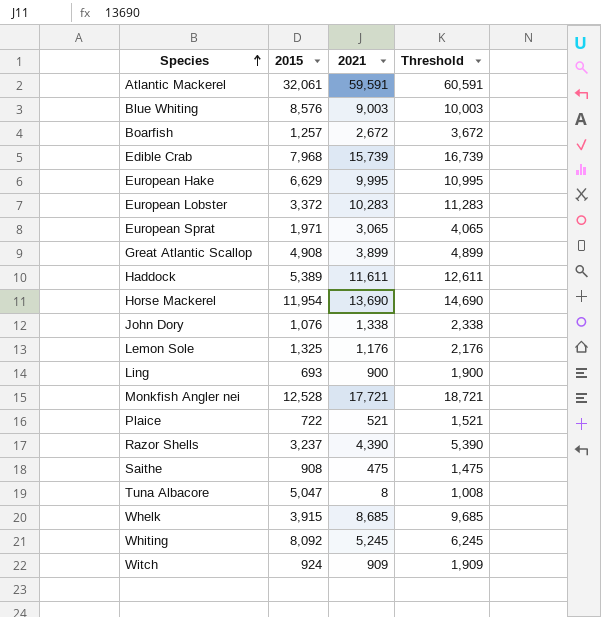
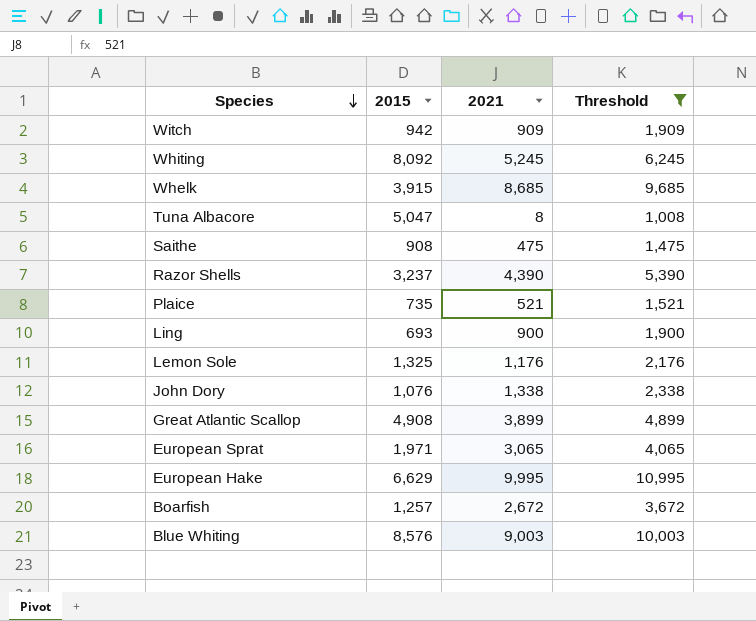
filter: none -> Threshold <= 10,995
row order: Species ascending -> Species descending
Witch | 2015: 924 -> 942
Plaice | 2015: 722 -> 735

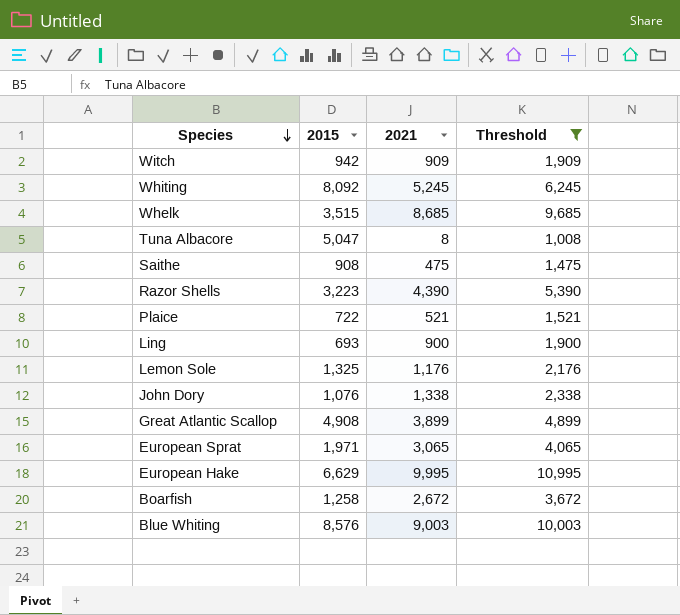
Whelk | 2015: 3,915 -> 3,515
Razor Shells | 2015: 3,237 -> 3,223
Plaice | 2015: 735 -> 722
Boarfish | 2015: 1,257 -> 1,258

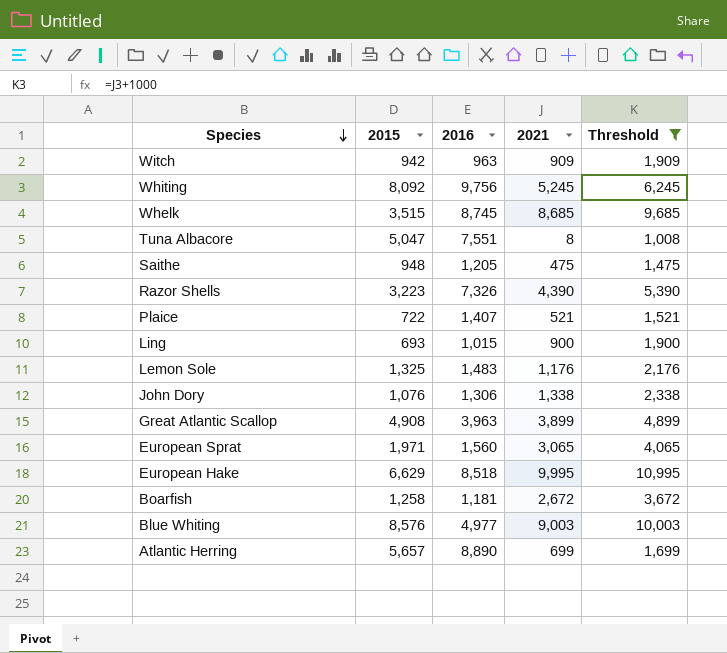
column 2016 | position: none -> 3
Saithe | 2015: 908 -> 948
row Atlantic Herring: none -> 5,657 | 8,890 | 699 | 1,699

